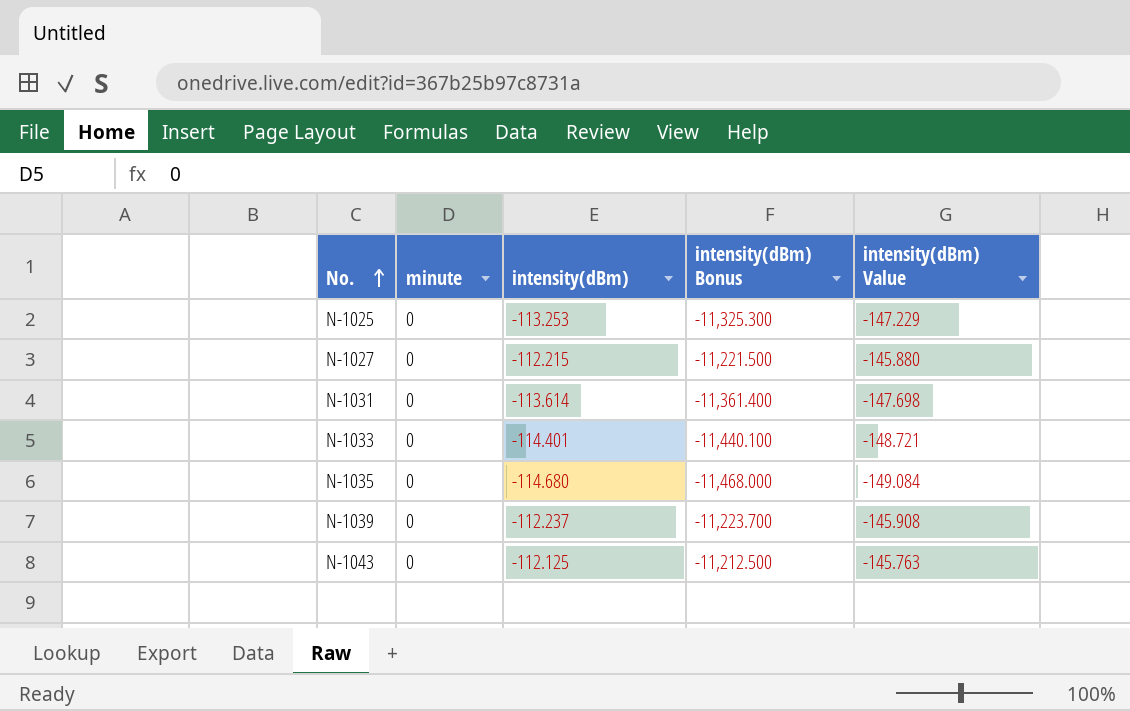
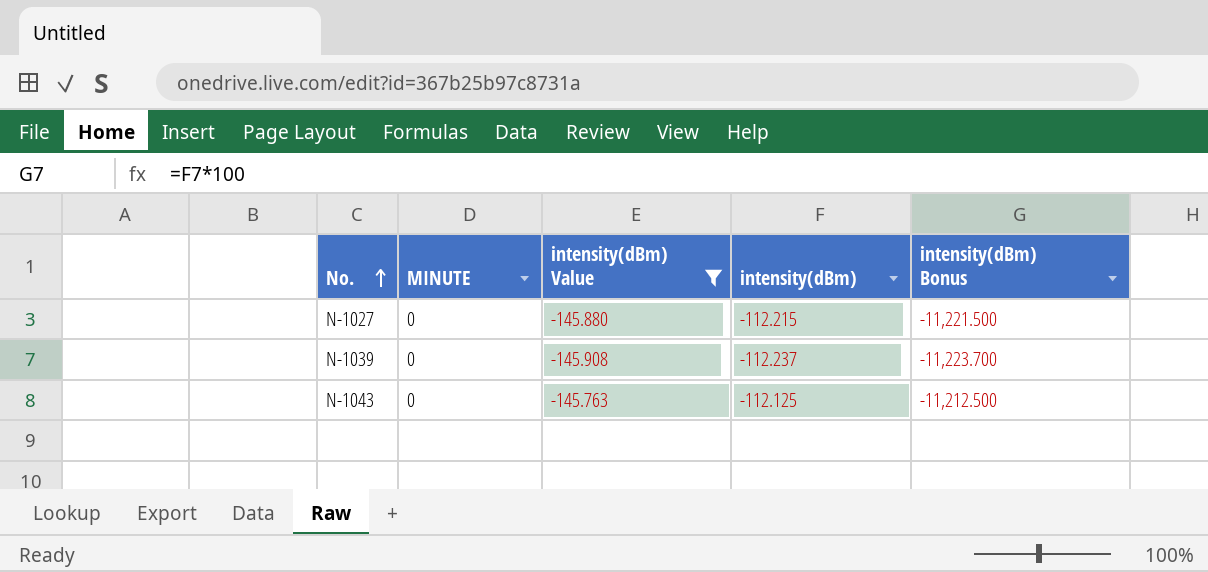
filter: none -> intensity(dBm) Value >= -145.908
column name: minute -> MINUTE
column intensity(dBm) Value | position: 5 -> 3

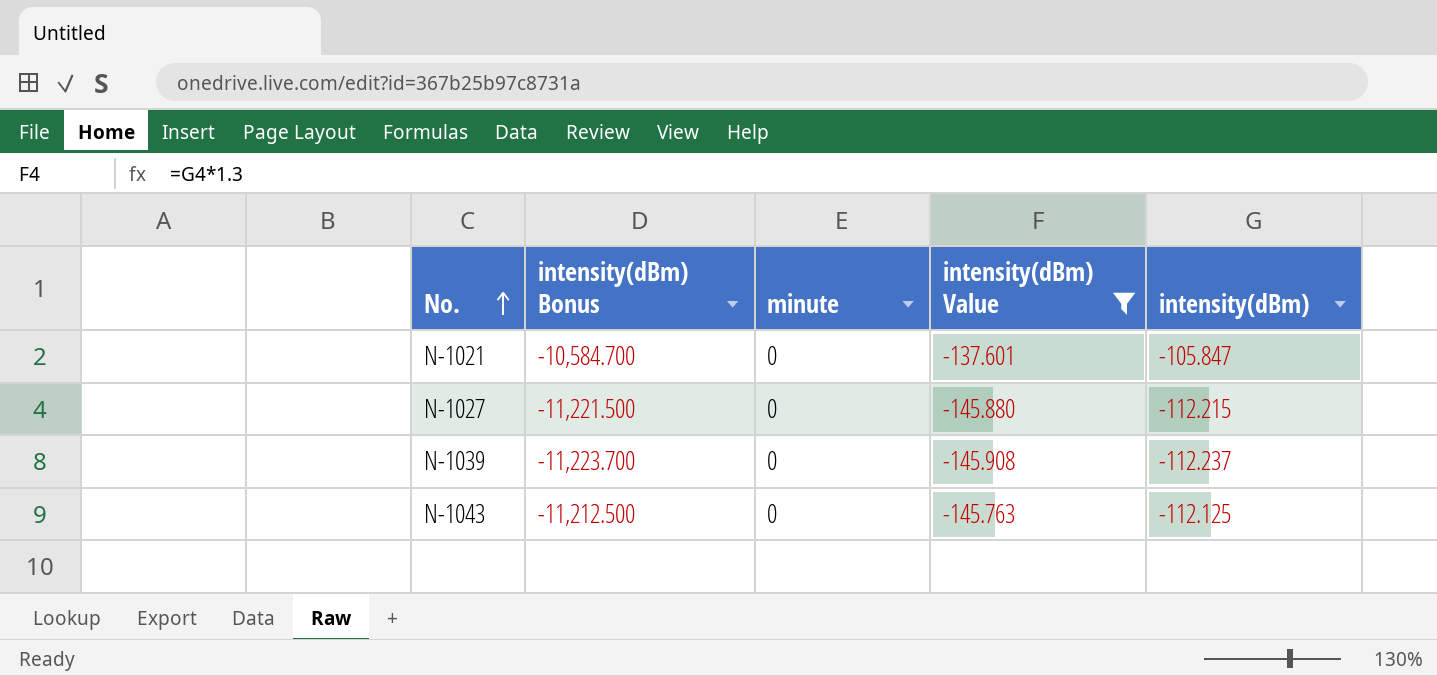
column intensity(dBm) Bonus | position: 5 -> 2
column name: MINUTE -> minute
row N-1021: none -> -10,584.700 | 0 | -137.601 | -105.847

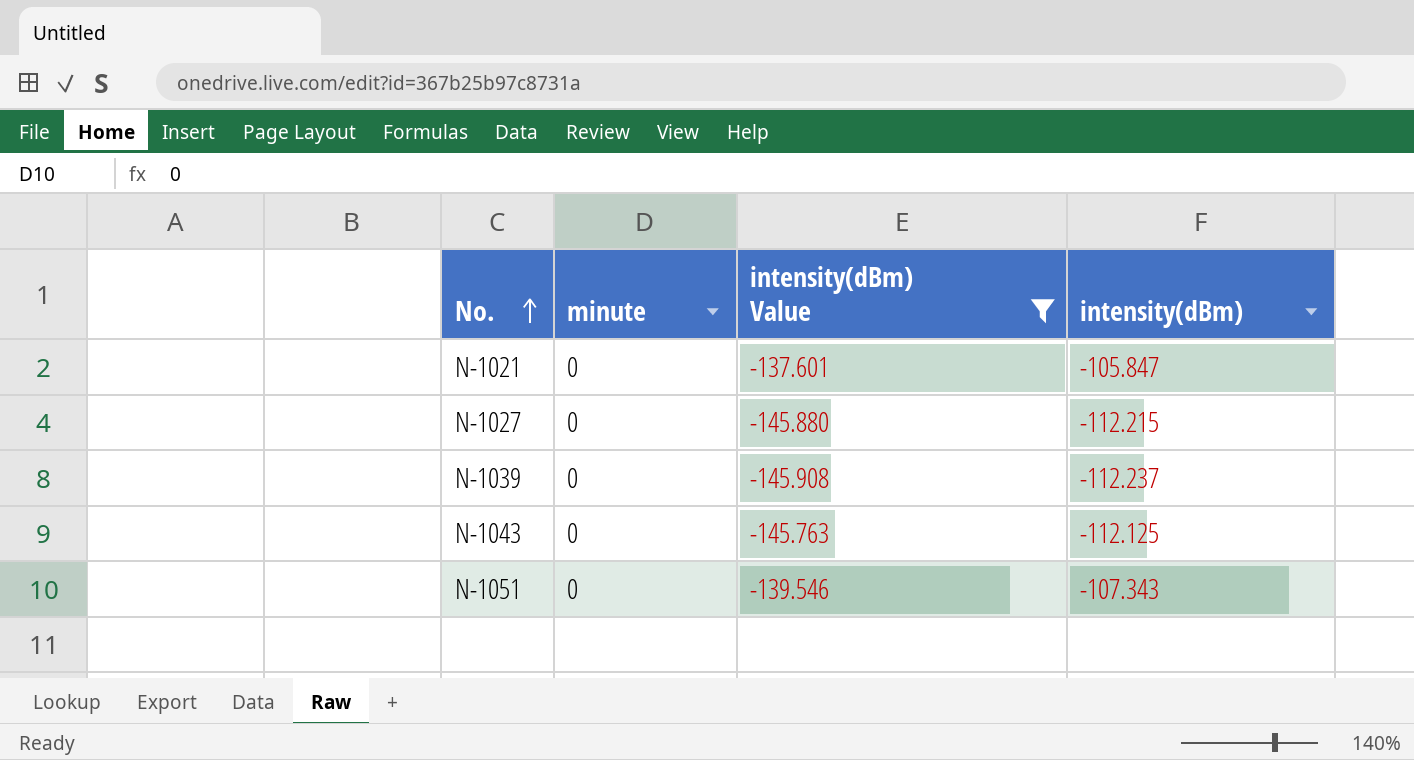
column intensity(dBm) Bonus | formula: [intensity(dBm)] * 100 -> none
row N-1051: none -> 0 | -139.546 | -107.343

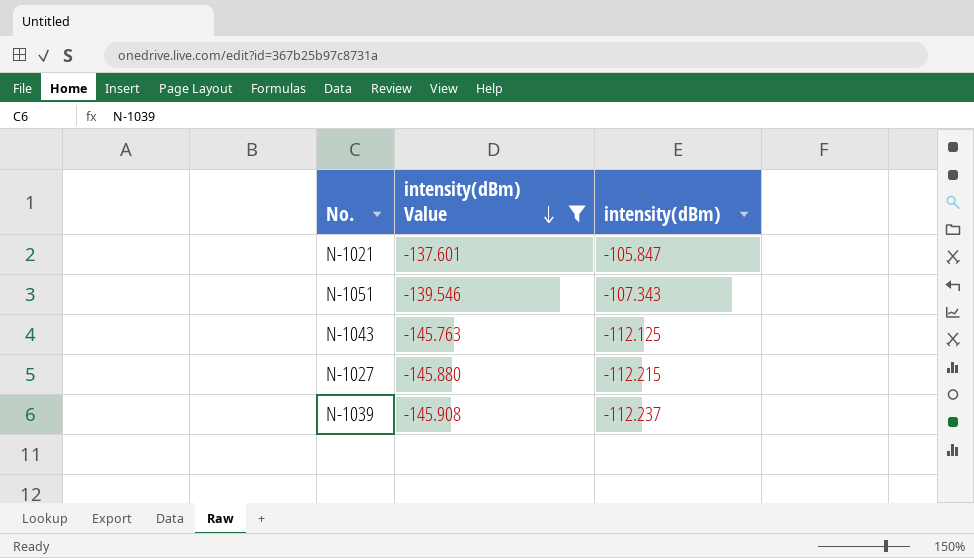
row order: No. ascending -> intensity(dBm) Value descending
column minute | position: 2 -> none

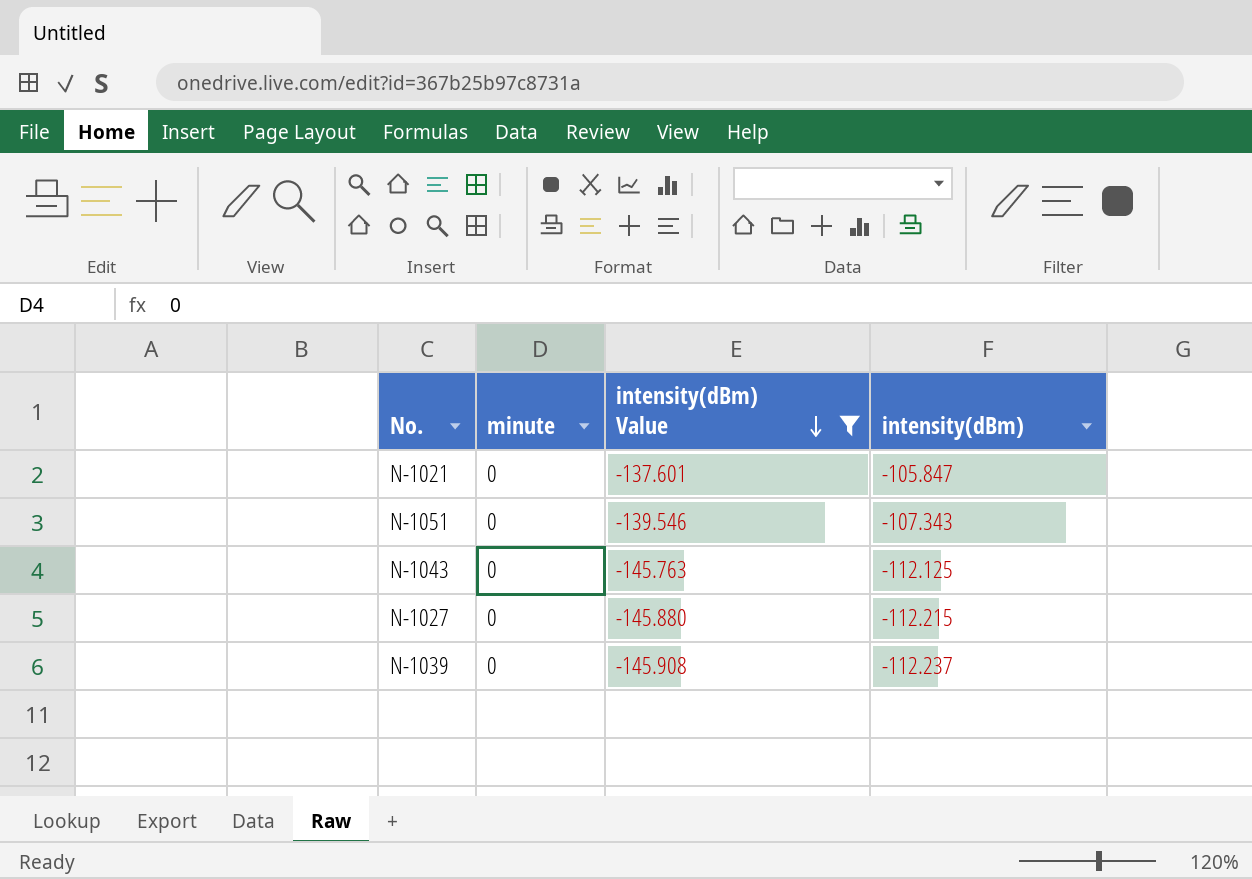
column minute | position: none -> 2

